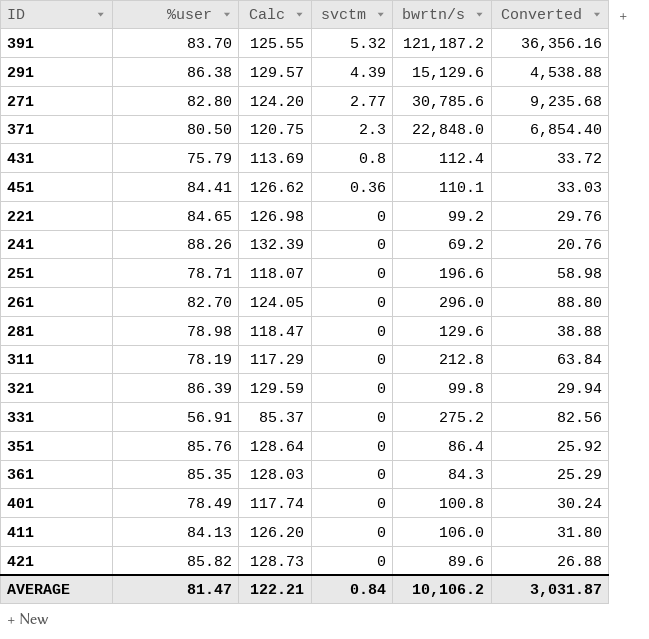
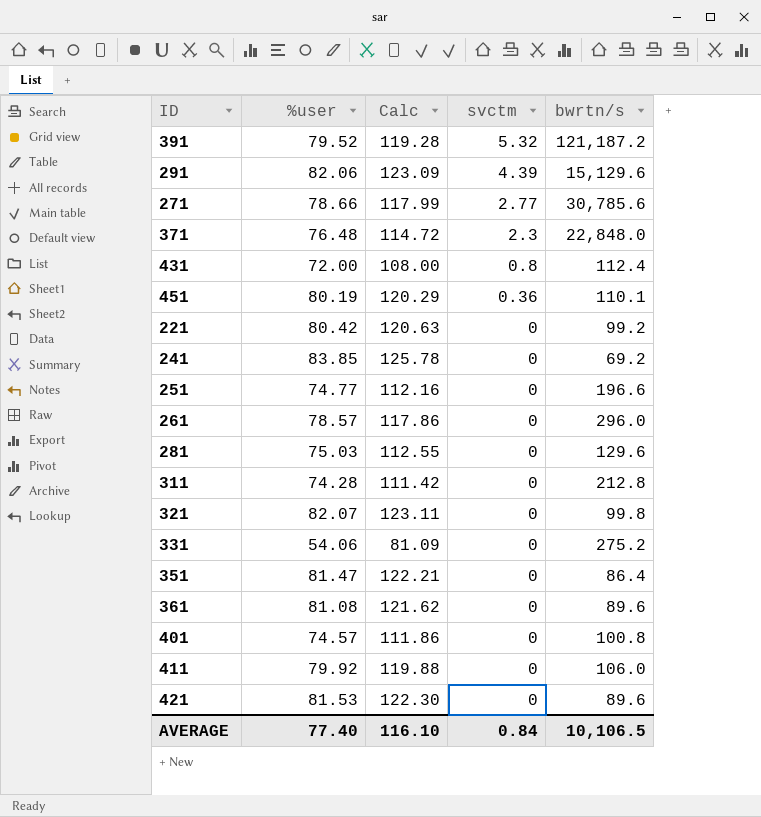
column Converted | formula: [bwrtn/s] * 0.3 -> none
391 | %user: 83.70 -> 79.52
391 | Calc: 125.55 -> 119.28
291 | %user: 86.38 -> 82.06
291 | Calc: 129.57 -> 123.09
271 | %user: 82.80 -> 78.66
271 | Calc: 124.20 -> 117.99
371 | %user: 80.50 -> 76.48
371 | Calc: 120.75 -> 114.72
431 | %user: 75.79 -> 72.00
431 | Calc: 113.69 -> 108.00
451 | %user: 84.41 -> 80.19
451 | Calc: 126.62 -> 120.29
221 | %user: 84.65 -> 80.42
221 | Calc: 126.98 -> 120.63
241 | %user: 88.26 -> 83.85
241 | Calc: 132.39 -> 125.78
251 | %user: 78.71 -> 74.77
251 | Calc: 118.07 -> 112.16
261 | %user: 82.70 -> 78.57
261 | Calc: 124.05 -> 117.86
281 | %user: 78.98 -> 75.03
281 | Calc: 118.47 -> 112.55
311 | %user: 78.19 -> 74.28
311 | Calc: 117.29 -> 111.42
321 | %user: 86.39 -> 82.07
321 | Calc: 129.59 -> 123.11
331 | %user: 56.91 -> 54.06
331 | Calc: 85.37 -> 81.09
351 | %user: 85.76 -> 81.47
351 | Calc: 128.64 -> 122.21
361 | %user: 85.35 -> 81.08
361 | Calc: 128.03 -> 121.62
361 | bwrtn/s: 84.3 -> 89.6
401 | %user: 78.49 -> 74.57
401 | Calc: 117.74 -> 111.86
411 | %user: 84.13 -> 79.92
411 | Calc: 126.20 -> 119.88
421 | %user: 85.82 -> 81.53
421 | Calc: 128.73 -> 122.30
AVERAGE | %user: 81.47 -> 77.40
AVERAGE | Calc: 122.21 -> 116.10
AVERAGE | bwrtn/s: 10,106.2 -> 10,106.5

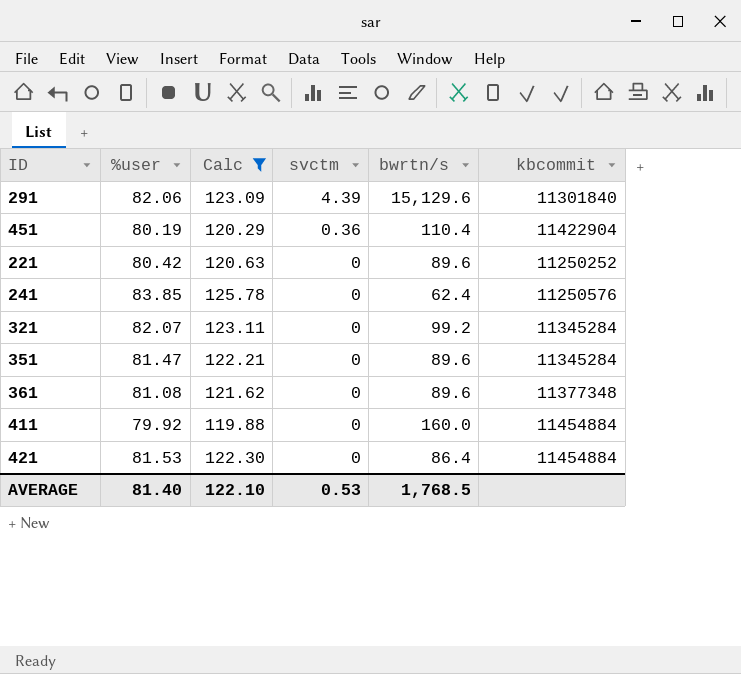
filter: none -> Calc >= 119.88
column kbcommit | position: none -> 6
451 | bwrtn/s: 110.1 -> 110.4
221 | bwrtn/s: 99.2 -> 89.6
241 | bwrtn/s: 69.2 -> 62.4
321 | bwrtn/s: 99.8 -> 99.2
351 | bwrtn/s: 86.4 -> 89.6
411 | bwrtn/s: 106.0 -> 160.0
421 | bwrtn/s: 89.6 -> 86.4
AVERAGE | %user: 77.40 -> 81.40
AVERAGE | Calc: 116.10 -> 122.10
AVERAGE | svctm: 0.84 -> 0.53
AVERAGE | bwrtn/s: 10,106.5 -> 1,768.5

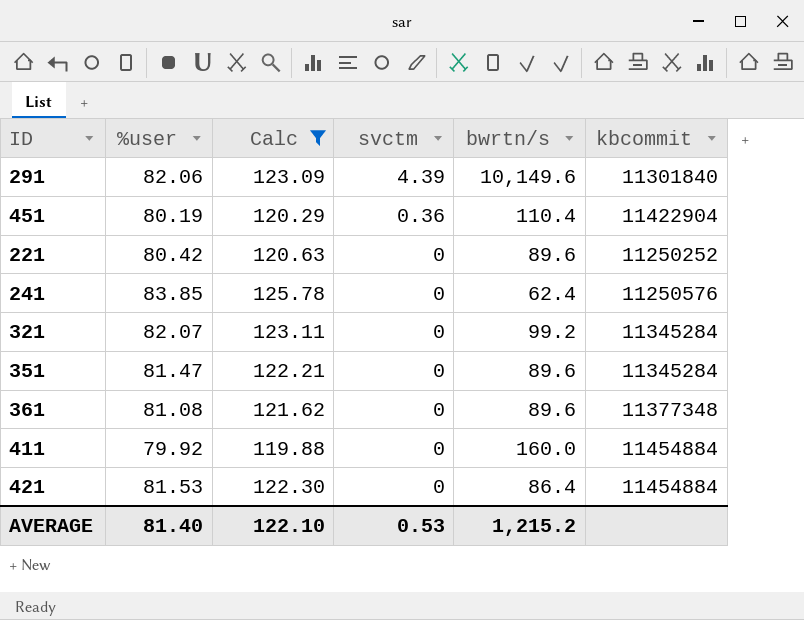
291 | bwrtn/s: 15,129.6 -> 10,149.6
AVERAGE | bwrtn/s: 1,768.5 -> 1,215.2

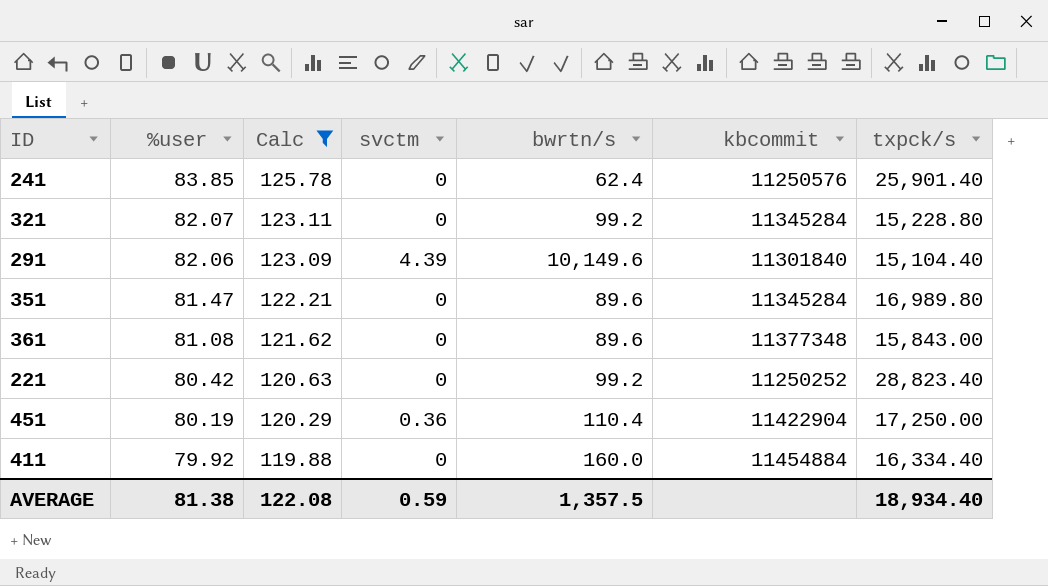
row order: svctm descending -> %user descending
column txpck/s | position: none -> 7
row 421: 81.53 | 122.30 | 0 | 86.4 | 11454884 -> none
221 | bwrtn/s: 89.6 -> 99.2
AVERAGE | %user: 81.40 -> 81.38
AVERAGE | Calc: 122.10 -> 122.08
AVERAGE | svctm: 0.53 -> 0.59
AVERAGE | bwrtn/s: 1,215.2 -> 1,357.5

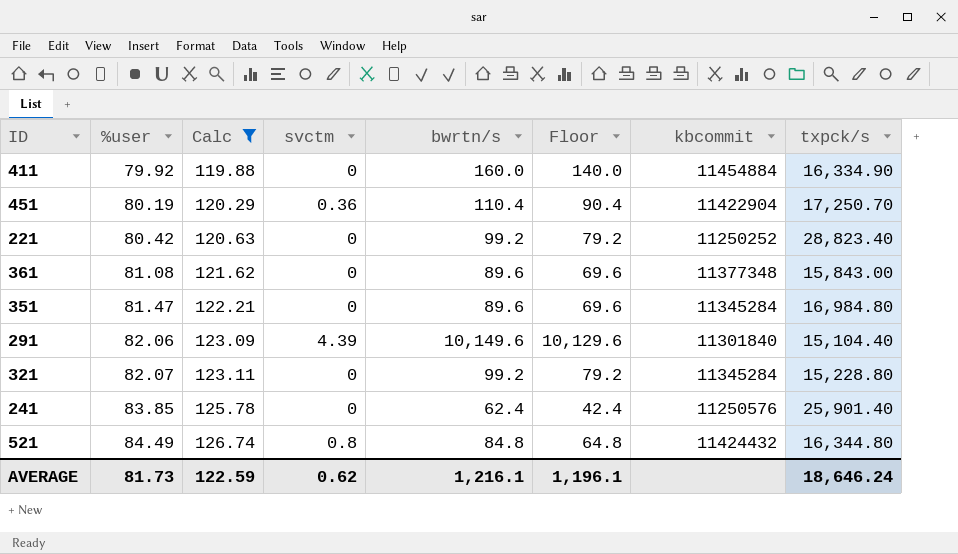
row order: %user descending -> %user ascending
column Floor | formula: none -> [bwrtn/s] - 20
411 | txpck/s: 16,334.40 -> 16,334.90
451 | txpck/s: 17,250.00 -> 17,250.70
351 | txpck/s: 16,989.80 -> 16,984.80
row 521: none -> 84.49 | 126.74 | 0.8 | 84.8 | 64.8 | 11424432 | 16,344.80
AVERAGE | %user: 81.38 -> 81.73
AVERAGE | Calc: 122.08 -> 122.59
AVERAGE | svctm: 0.59 -> 0.62
AVERAGE | bwrtn/s: 1,357.5 -> 1,216.1
AVERAGE | txpck/s: 18,934.40 -> 18,646.24

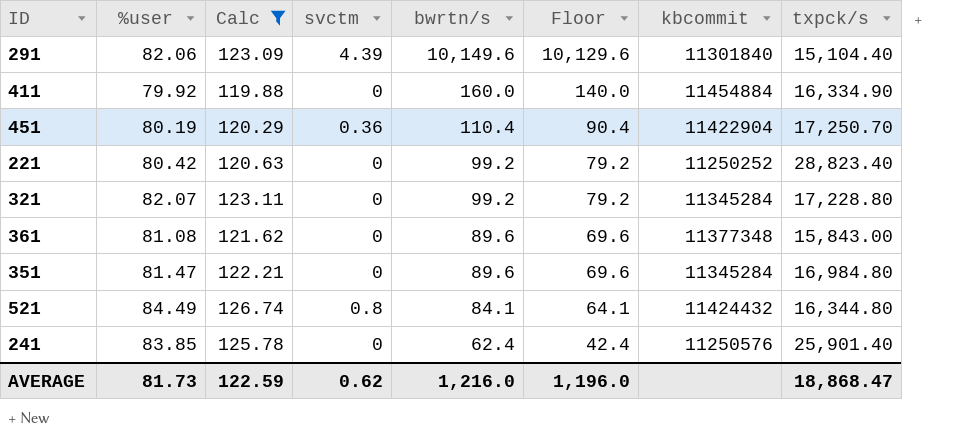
row order: %user ascending -> bwrtn/s descending
321 | txpck/s: 15,228.80 -> 17,228.80
521 | bwrtn/s: 84.8 -> 84.1
521 | Floor: 64.8 -> 64.1
AVERAGE | bwrtn/s: 1,216.1 -> 1,216.0
AVERAGE | Floor: 1,196.1 -> 1,196.0
AVERAGE | txpck/s: 18,646.24 -> 18,868.47

